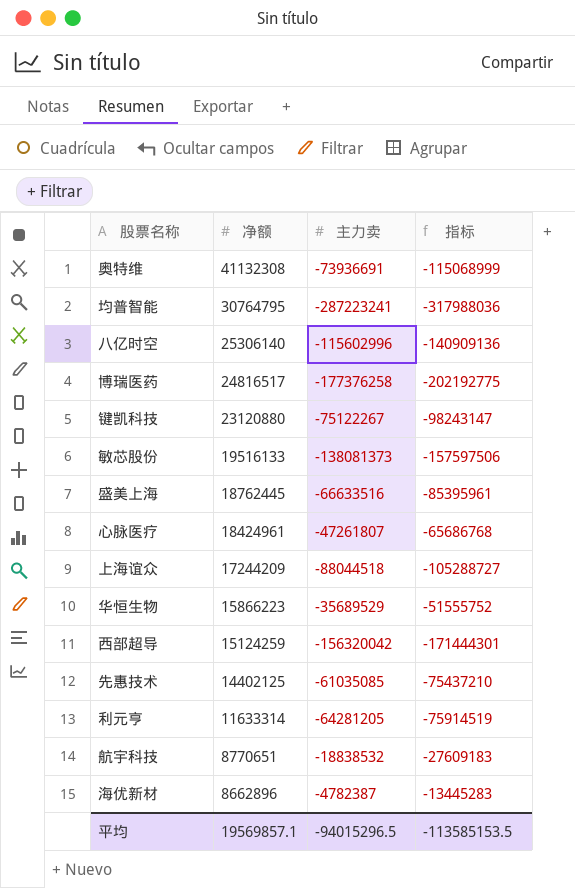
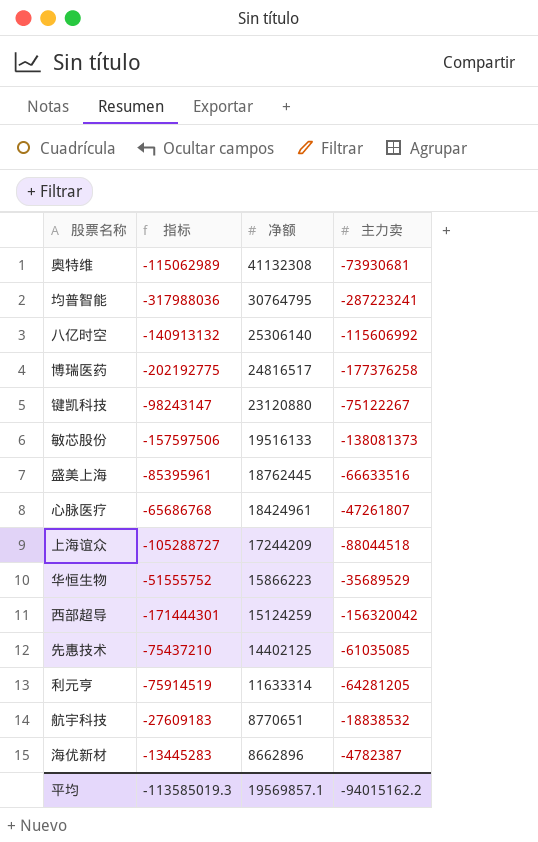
column 指标 | position: 4 -> 2
奥特维 | 指标: -115068999 -> -115062989
奥特维 | 主力卖: -73936691 -> -73930681
八亿时空 | 指标: -140909136 -> -140913132
八亿时空 | 主力卖: -115602996 -> -115606992
平均 | 指标: -113585153.5 -> -113585019.3
平均 | 主力卖: -94015296.5 -> -94015162.2

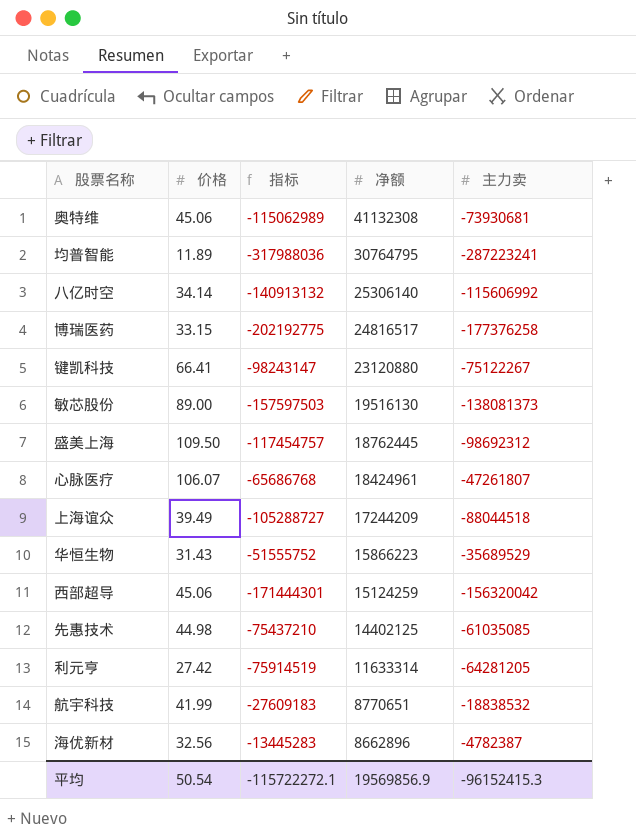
column 价格 | position: none -> 2
敏芯股份 | 指标: -157597506 -> -157597503
敏芯股份 | 净额: 19516133 -> 19516130
盛美上海 | 指标: -85395961 -> -117454757
盛美上海 | 主力卖: -66633516 -> -98692312
平均 | 指标: -113585019.3 -> -115722272.1
平均 | 净额: 19569857.1 -> 19569856.9
平均 | 主力卖: -94015162.2 -> -96152415.3

